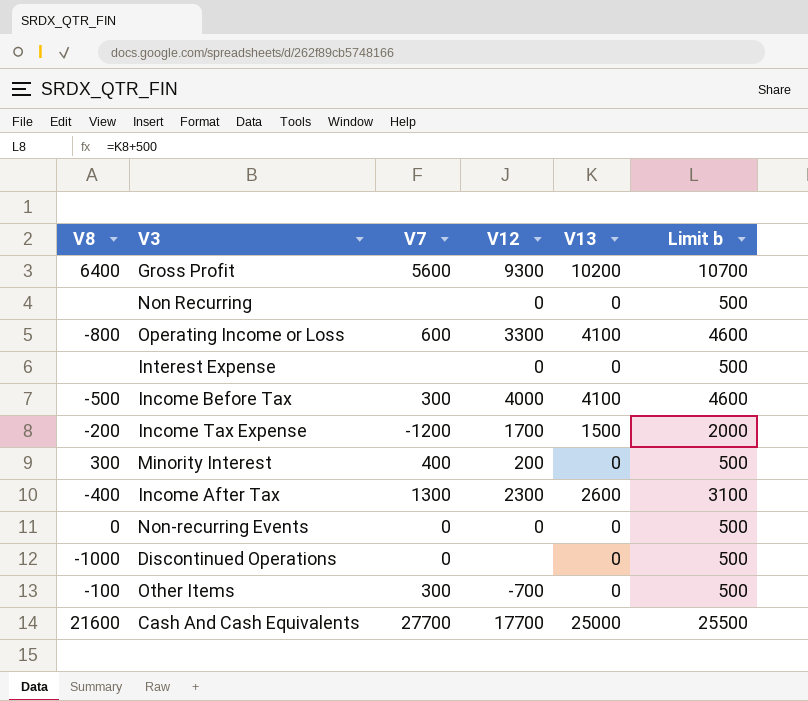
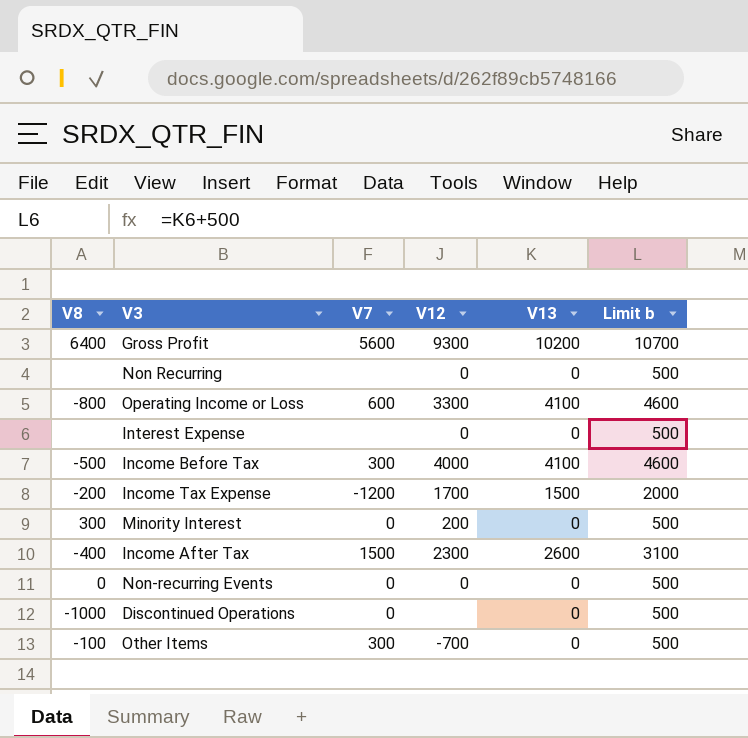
row Cash And Cash Equivalents: 21600 | 27700 | 17700 | 25000 | 25500 -> none
Minority Interest | V7: 400 -> 0
Income After Tax | V7: 1300 -> 1500

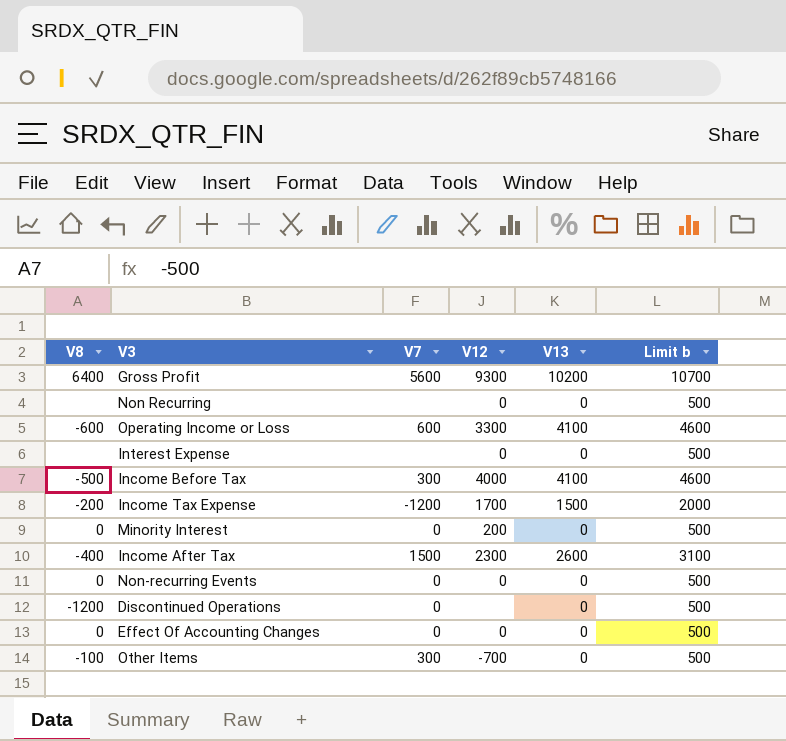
Operating Income or Loss | V8: -800 -> -600
Minority Interest | V8: 300 -> 0
Discontinued Operations | V8: -1000 -> -1200
row Effect Of Accounting Changes: none -> 0 | 0 | 0 | 0 | 500

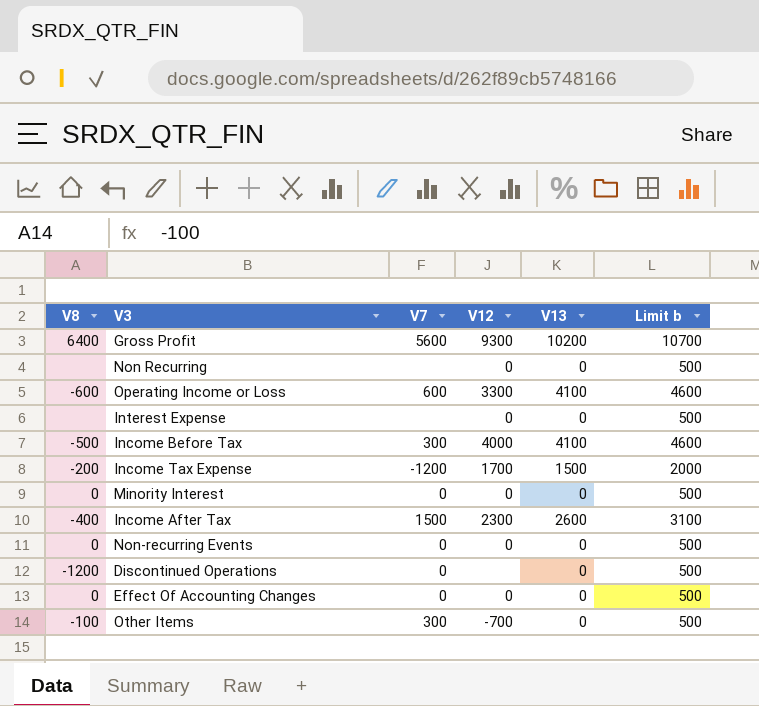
Minority Interest | V12: 200 -> 0

